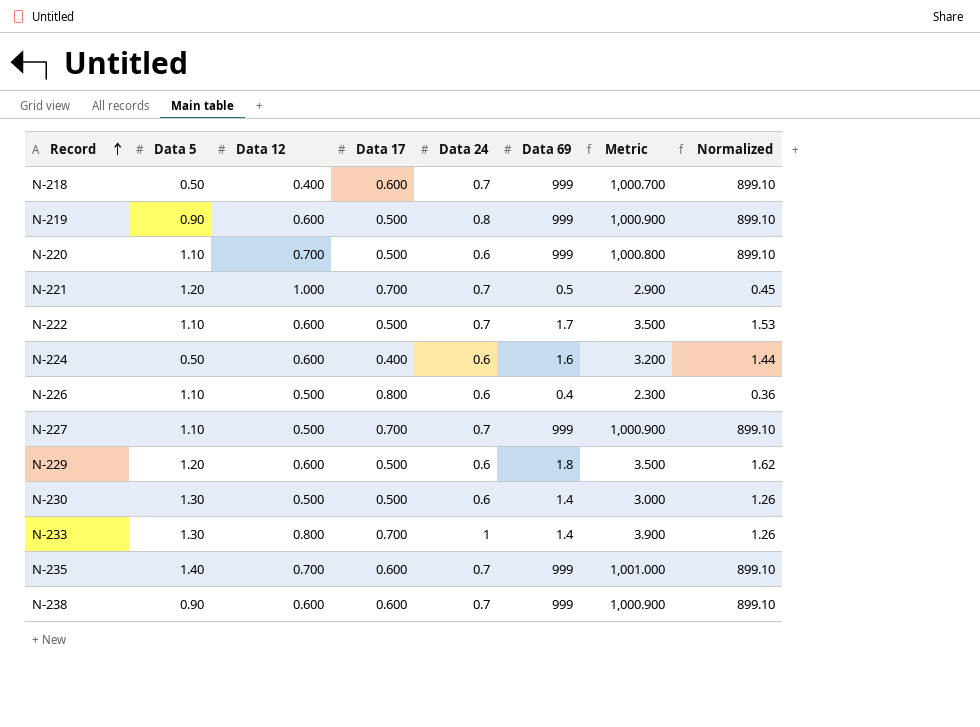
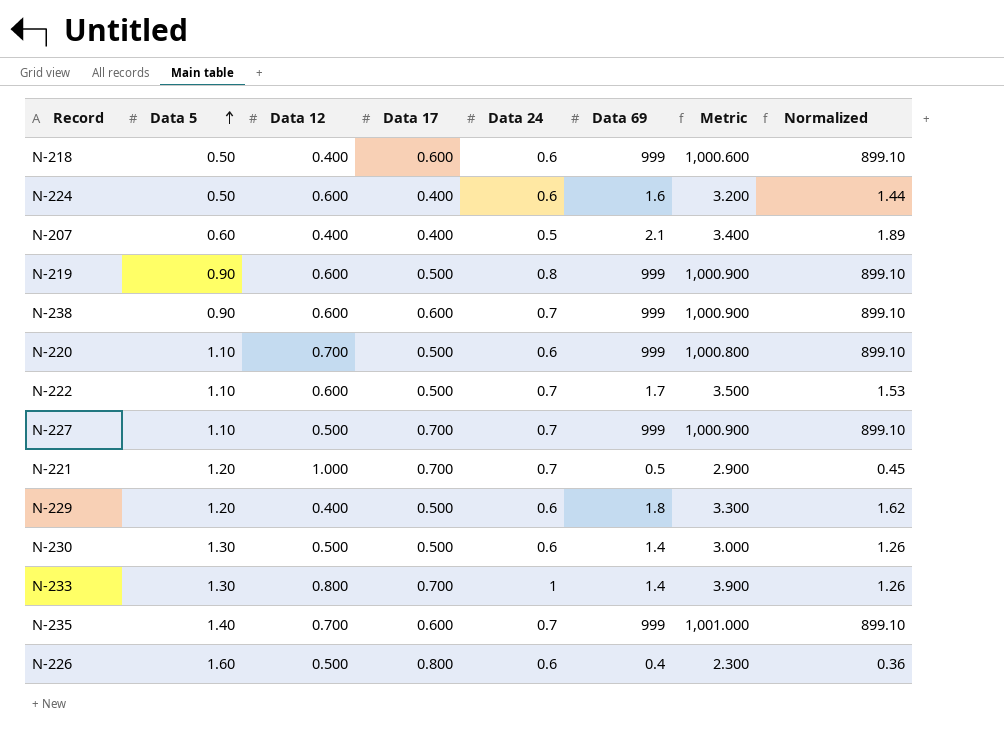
row order: Record ascending -> Data 5 ascending
N-218 | Data 24: 0.7 -> 0.6
N-218 | Metric: 1,000.700 -> 1,000.600
row N-207: none -> 0.60 | 0.400 | 0.400 | 0.5 | 2.1 | 3.400 | 1.89
N-229 | Data 12: 0.600 -> 0.400
N-229 | Metric: 3.500 -> 3.300
N-226 | Data 5: 1.10 -> 1.60

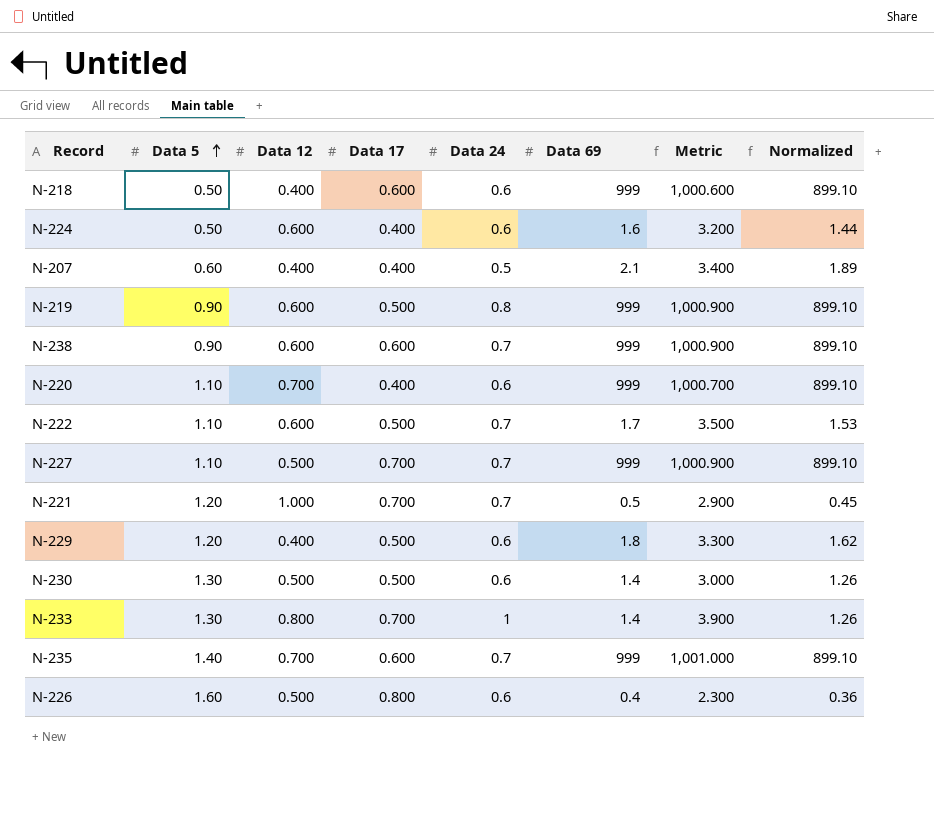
N-220 | Data 17: 0.500 -> 0.400
N-220 | Metric: 1,000.800 -> 1,000.700

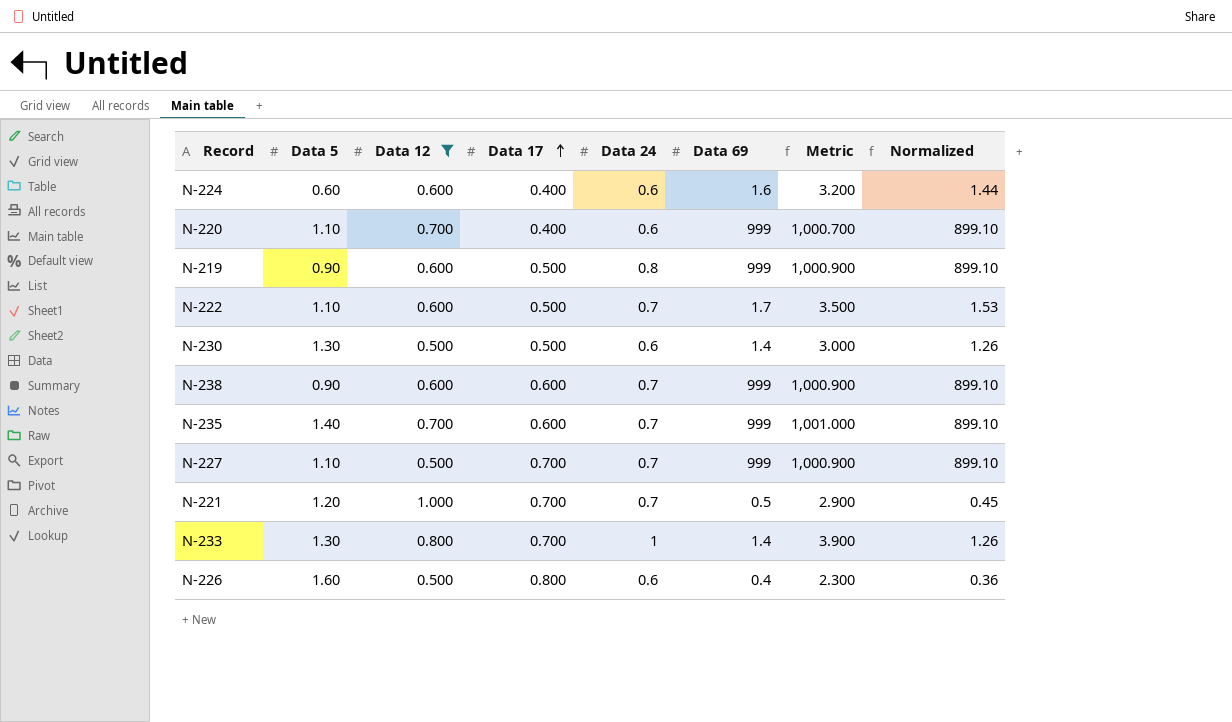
filter: none -> Data 12 != 0.400
row order: Data 5 ascending -> Data 17 ascending
N-224 | Data 5: 0.50 -> 0.60

